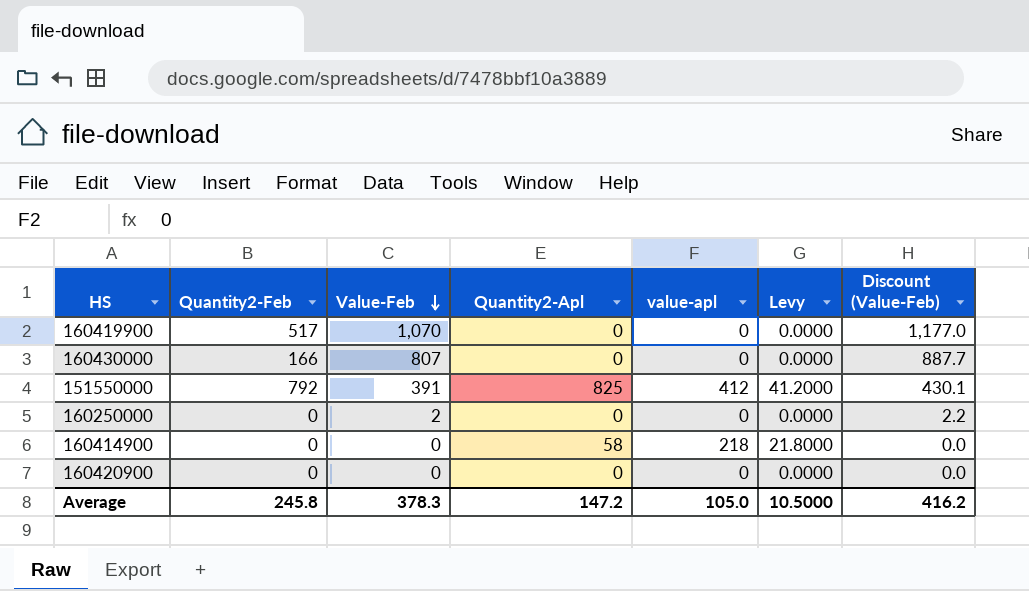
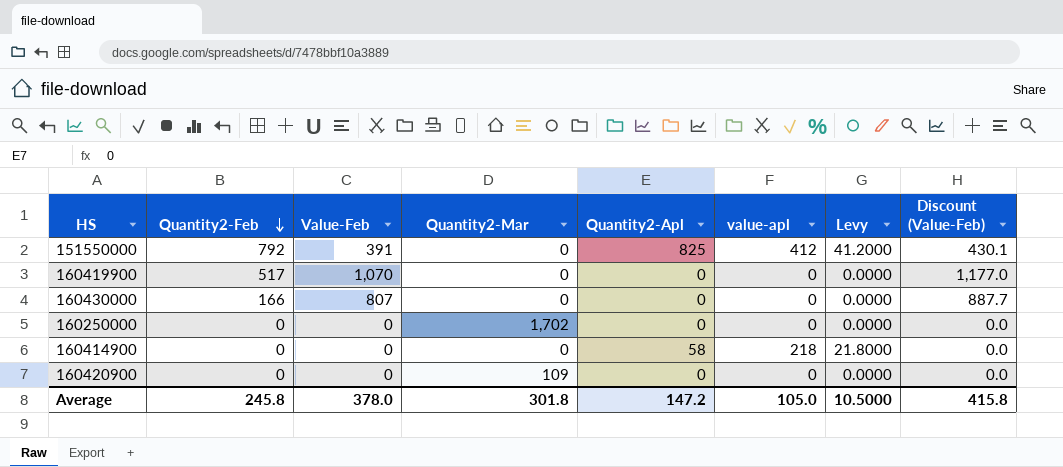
row order: Value-Feb descending -> Quantity2-Feb descending
column Quantity2-Mar | position: none -> 4
160250000 | Value-Feb: 2 -> 0
160250000 | Discount (Value-Feb): 2.2 -> 0.0
Average | Value-Feb: 378.3 -> 378.0
Average | Discount (Value-Feb): 416.2 -> 415.8

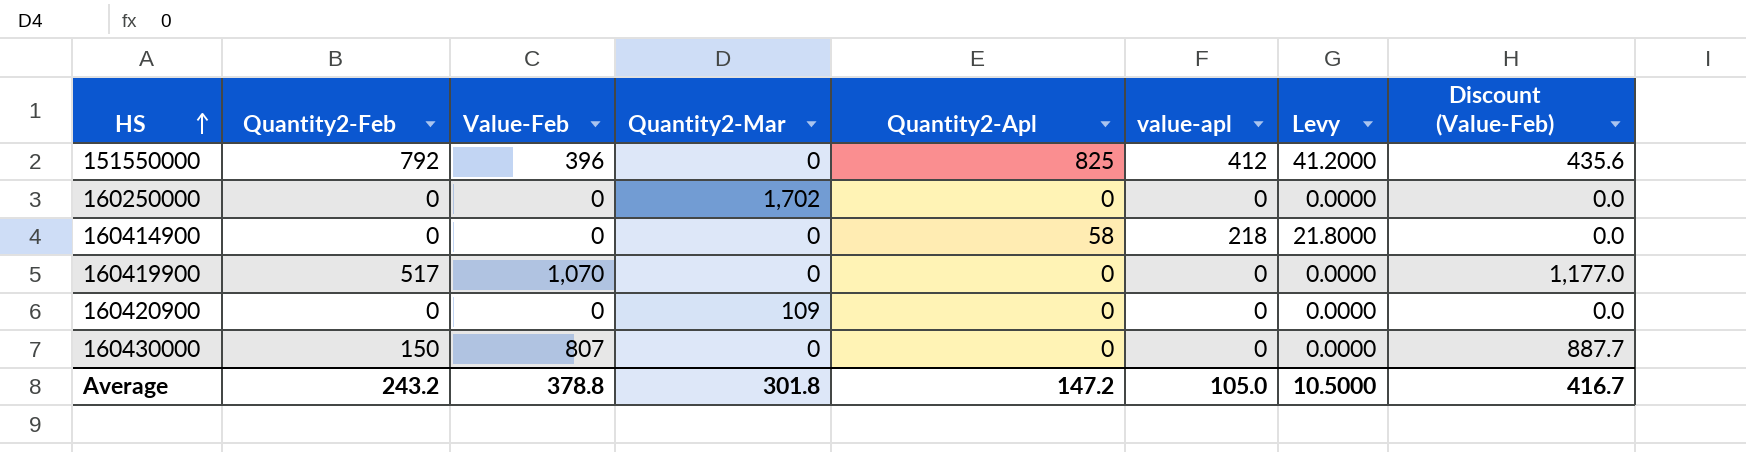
row order: Quantity2-Feb descending -> HS ascending
151550000 | Value-Feb: 391 -> 396
151550000 | Discount (Value-Feb): 430.1 -> 435.6
160430000 | Quantity2-Feb: 166 -> 150
Average | Quantity2-Feb: 245.8 -> 243.2
Average | Value-Feb: 378.0 -> 378.8
Average | Discount (Value-Feb): 415.8 -> 416.7

